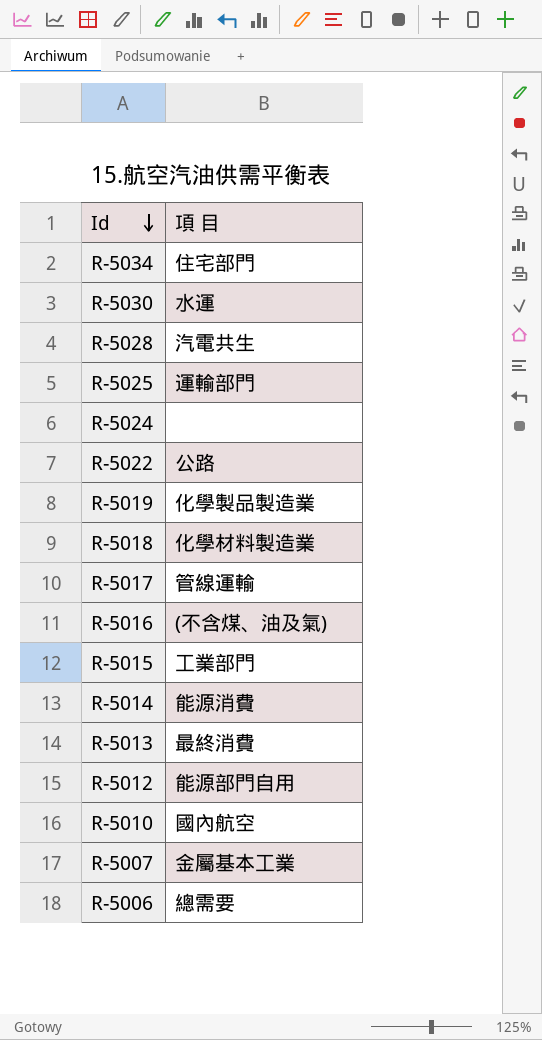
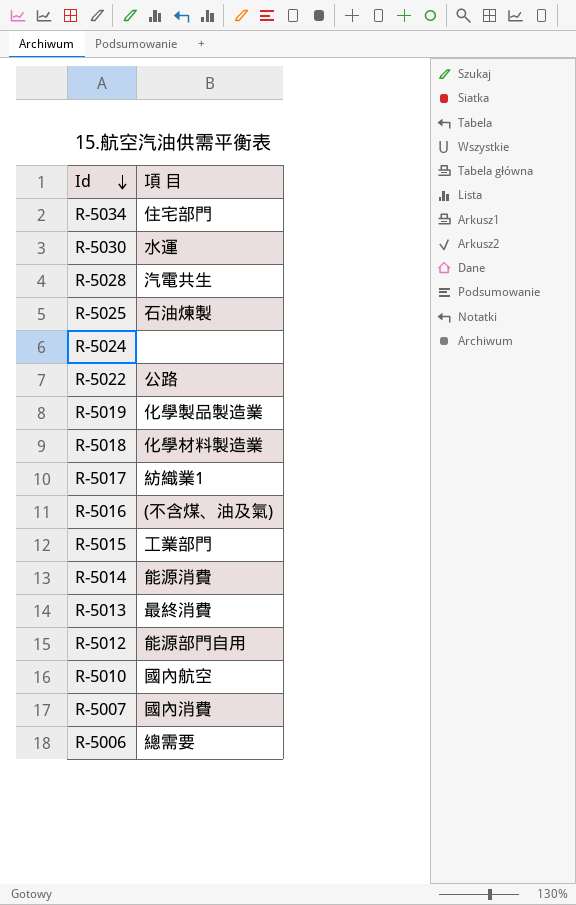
R-5025 | 項 目: 運輸部門 -> 石油煉製
R-5017 | 項 目: 管線運輸 -> 紡織業1
R-5007 | 項 目: 金屬基本工業 -> 國內消費

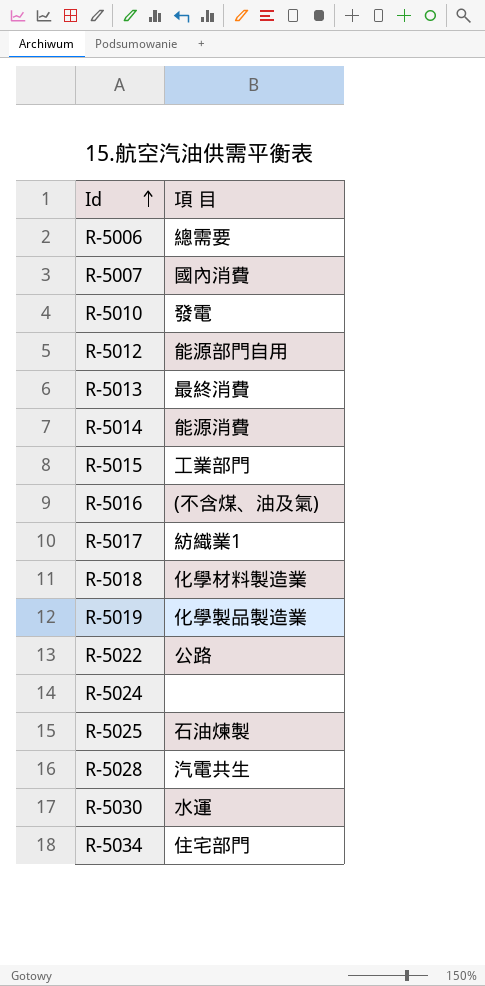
row order: Id descending -> Id ascending
R-5010 | 項 目: 國內航空 -> 發電

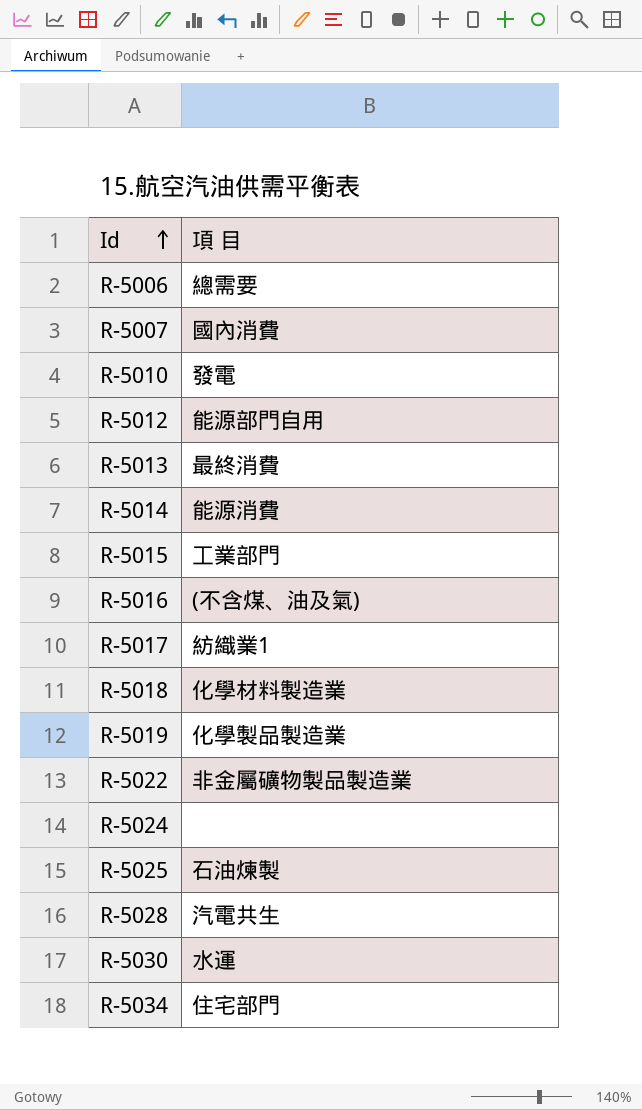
R-5022 | 項 目: 公路 -> 非金屬礦物製品製造業

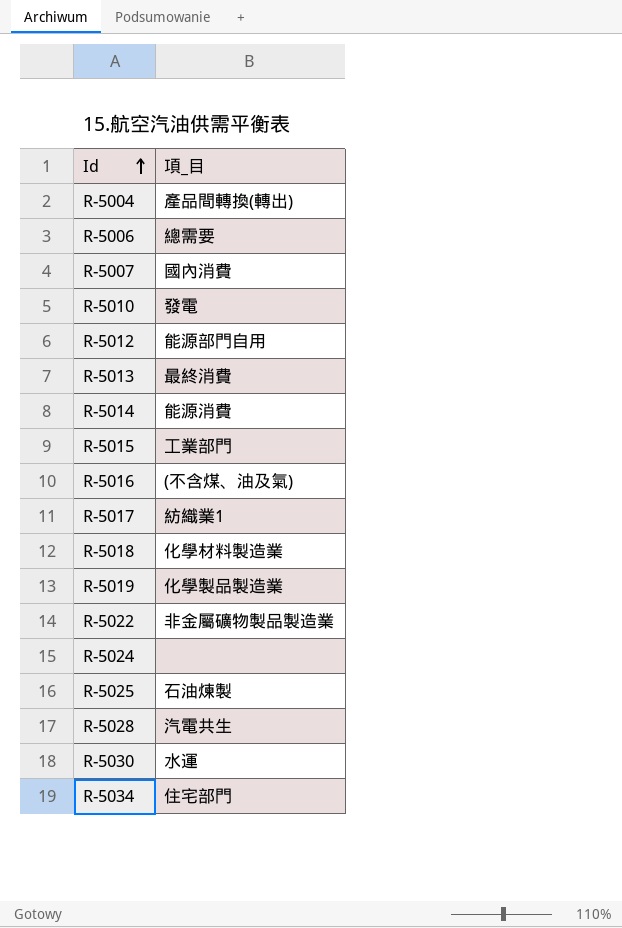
column name: 項 目 -> 項_目
row R-5004: none -> 產品間轉換(轉出)

